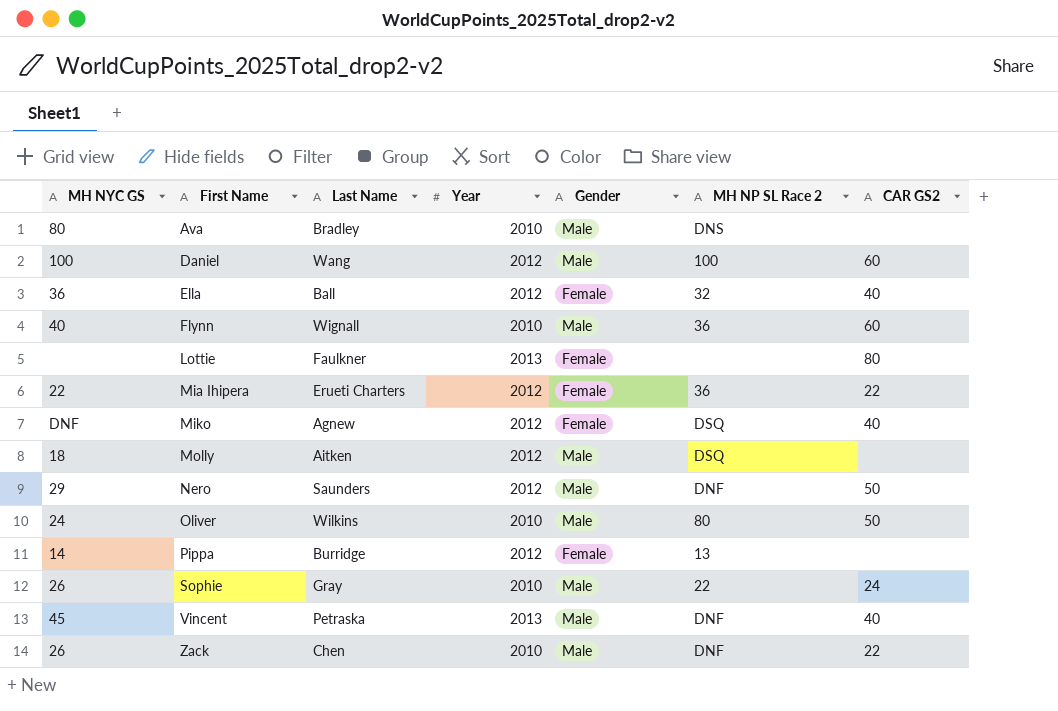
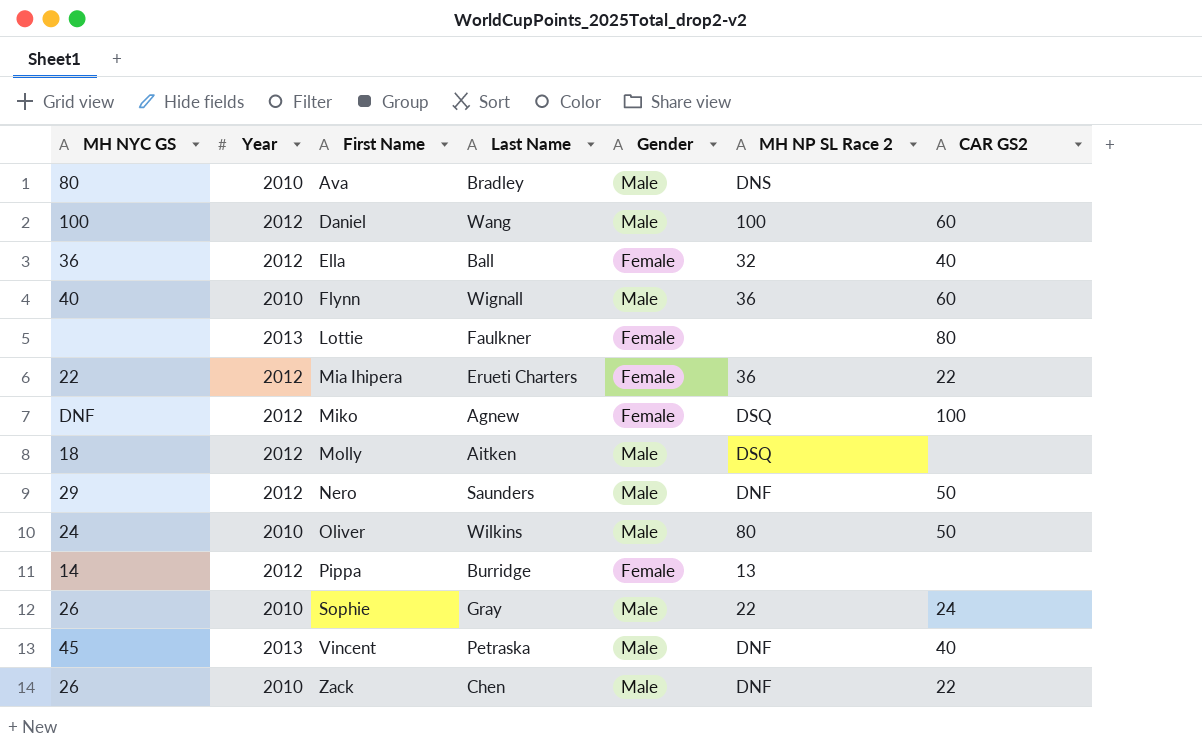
column Year | position: 4 -> 2
Miko | CAR GS2: 40 -> 100

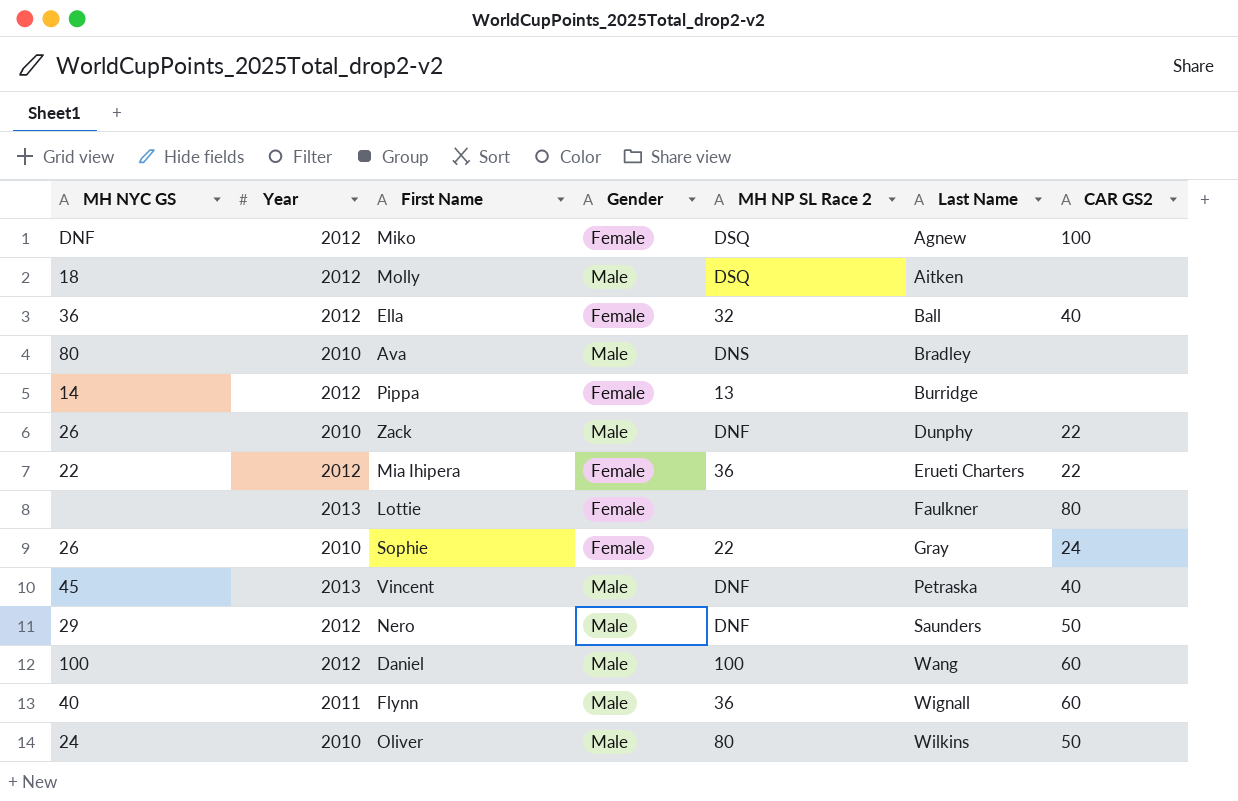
row order: First Name ascending -> Last Name ascending
column Last Name | position: 4 -> 6
Zack | Last Name: Chen -> Dunphy
Sophie | Gender: Male -> Female
Flynn | Year: 2010 -> 2011

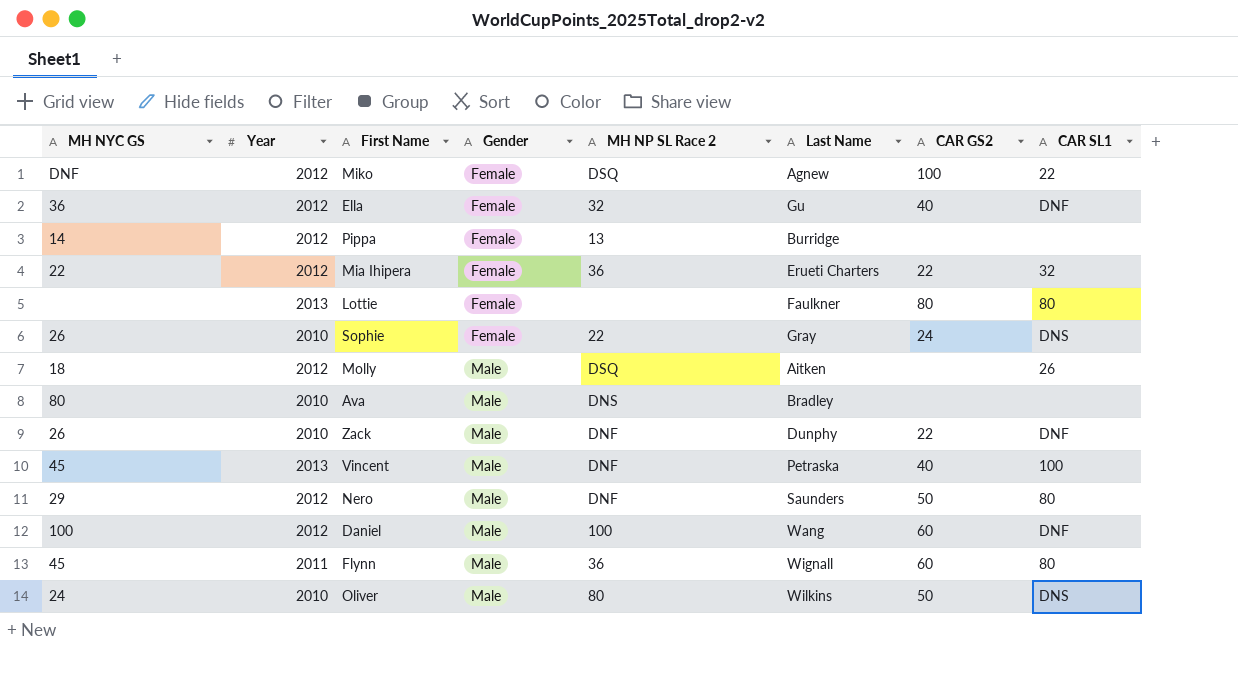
row order: Last Name ascending -> Gender ascending
column CAR SL1 | position: none -> 8
Ella | Last Name: Ball -> Gu
Flynn | MH NYC GS: 40 -> 45

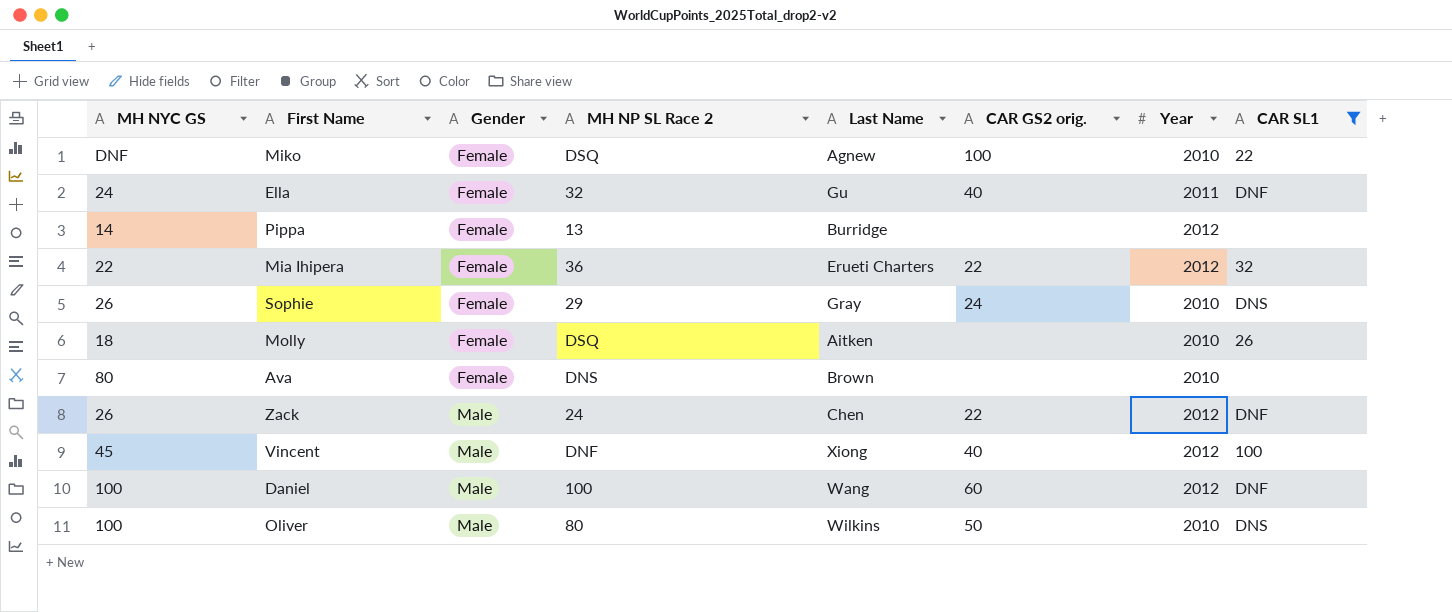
filter: none -> CAR SL1 != 80
column name: CAR GS2 -> CAR GS2 orig.
column Year | position: 2 -> 7
Miko | Year: 2012 -> 2010
Ella | MH NYC GS: 36 -> 24
Ella | Year: 2012 -> 2011
Sophie | MH NP SL Race 2: 22 -> 29
Molly | Gender: Male -> Female
Molly | Year: 2012 -> 2010
Ava | Gender: Male -> Female
Ava | Last Name: Bradley -> Brown
Zack | MH NP SL Race 2: DNF -> 24
Zack | Last Name: Dunphy -> Chen
Zack | Year: 2010 -> 2012
Vincent | Last Name: Petraska -> Xiong
Vincent | Year: 2013 -> 2012
Oliver | MH NYC GS: 24 -> 100

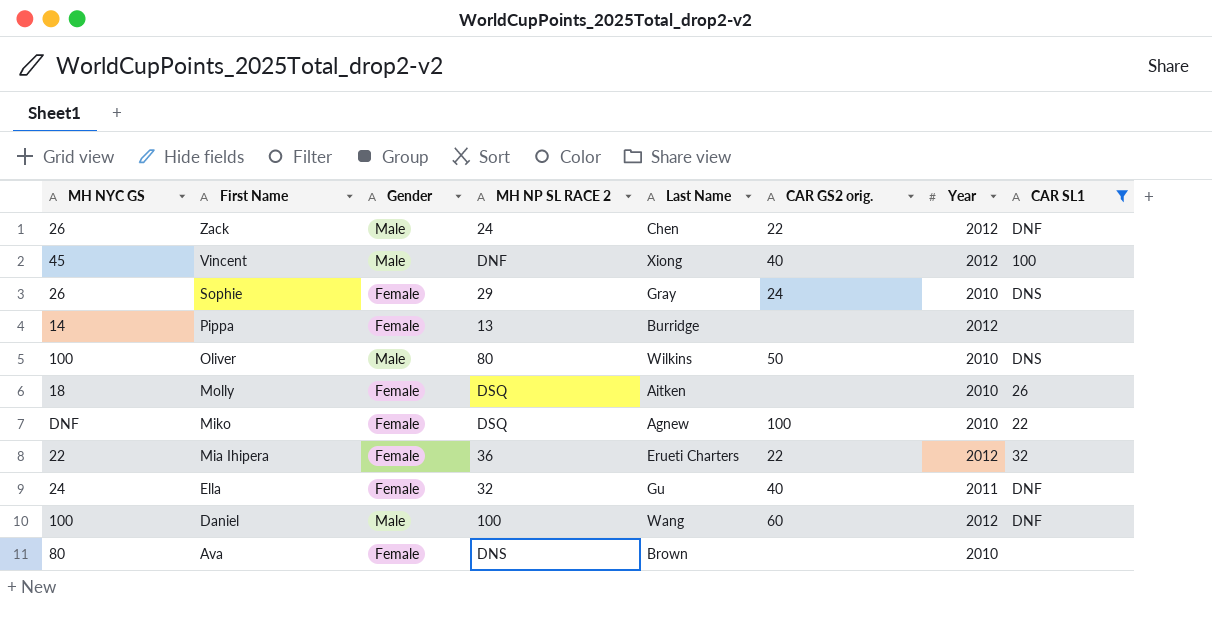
row order: Gender ascending -> First Name descending
column name: MH NP SL Race 2 -> MH NP SL RACE 2

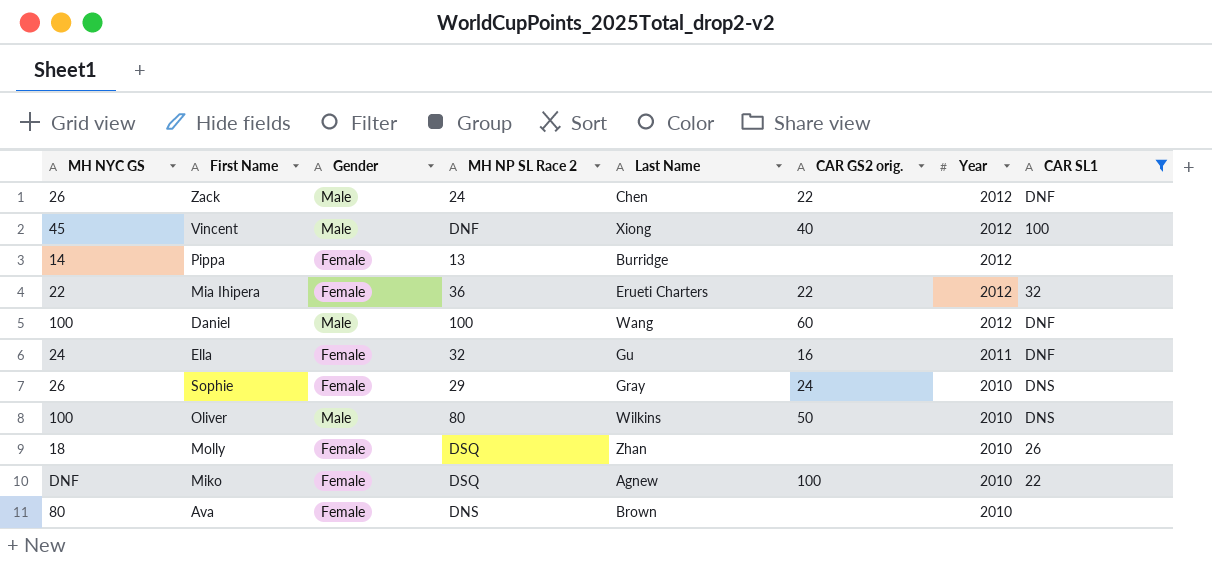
row order: First Name descending -> Year descending
column name: MH NP SL RACE 2 -> MH NP SL Race 2
Ella | CAR GS2 orig.: 40 -> 16
Molly | Last Name: Aitken -> Zhan

